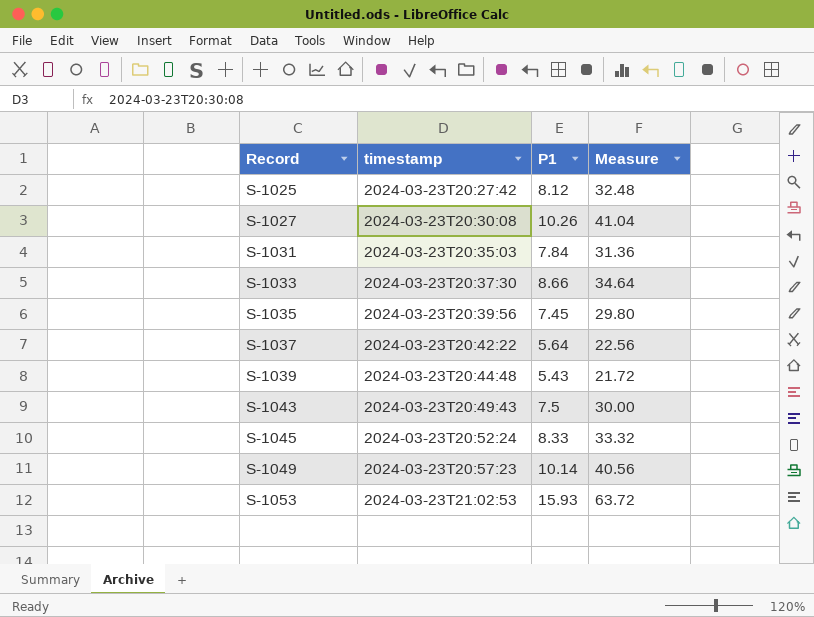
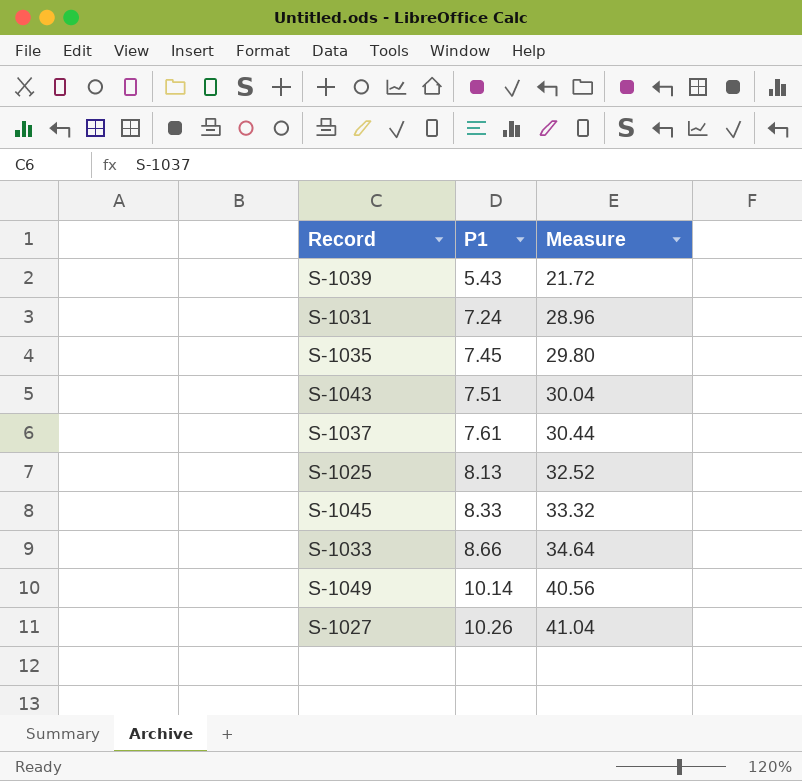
row order: Record ascending -> P1 ascending
column timestamp | position: 2 -> none
row S-1053: 2024-03-23T21:02:53 | 15.93 | 63.72 -> none
S-1031 | P1: 7.84 -> 7.24
S-1031 | Measure: 31.36 -> 28.96
S-1043 | P1: 7.5 -> 7.51
S-1043 | Measure: 30.00 -> 30.04
S-1037 | P1: 5.64 -> 7.61
S-1037 | Measure: 22.56 -> 30.44
S-1025 | P1: 8.12 -> 8.13
S-1025 | Measure: 32.48 -> 32.52

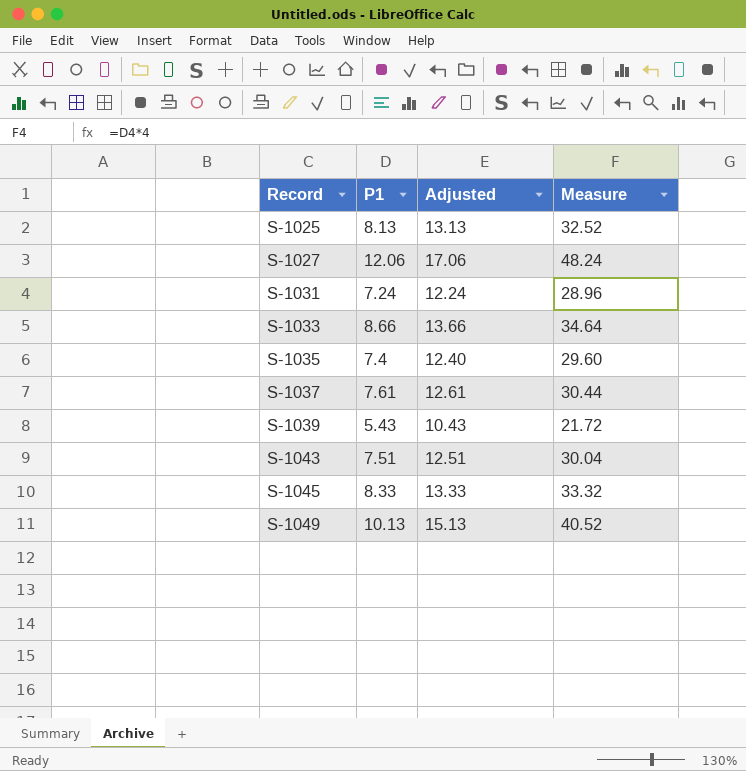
row order: P1 ascending -> Record ascending
column Adjusted | formula: none -> [P1] + 5
S-1027 | P1: 10.26 -> 12.06
S-1027 | Measure: 41.04 -> 48.24
S-1035 | P1: 7.45 -> 7.4
S-1035 | Measure: 29.80 -> 29.60
S-1049 | P1: 10.14 -> 10.13
S-1049 | Measure: 40.56 -> 40.52

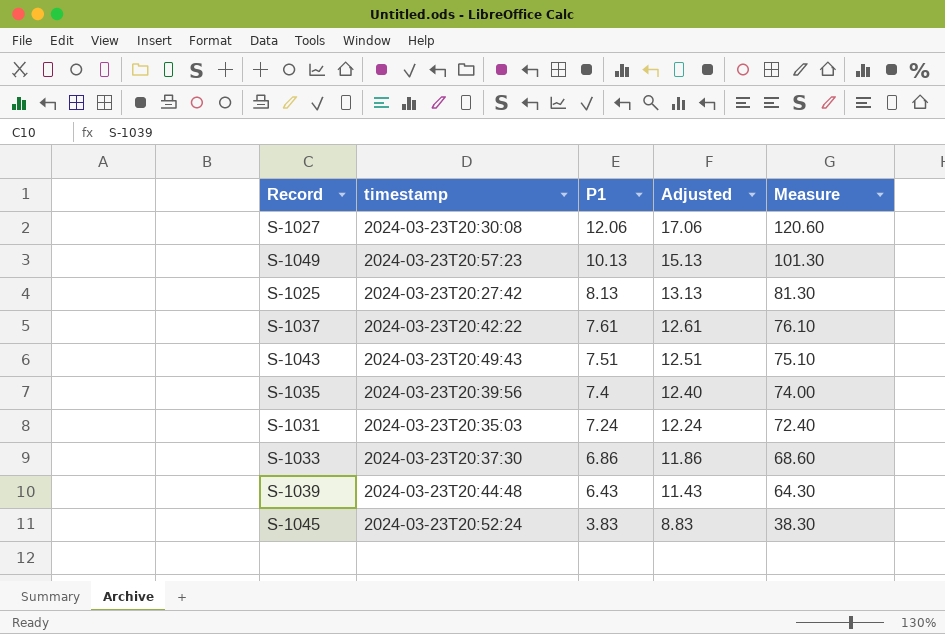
row order: Record ascending -> P1 descending
column timestamp | position: none -> 2
column Measure | formula: [P1] * 4 -> [P1] * 10
S-1033 | P1: 8.66 -> 6.86
S-1033 | Adjusted: 13.66 -> 11.86
S-1039 | P1: 5.43 -> 6.43
S-1039 | Adjusted: 10.43 -> 11.43
S-1045 | P1: 8.33 -> 3.83
S-1045 | Adjusted: 13.33 -> 8.83

